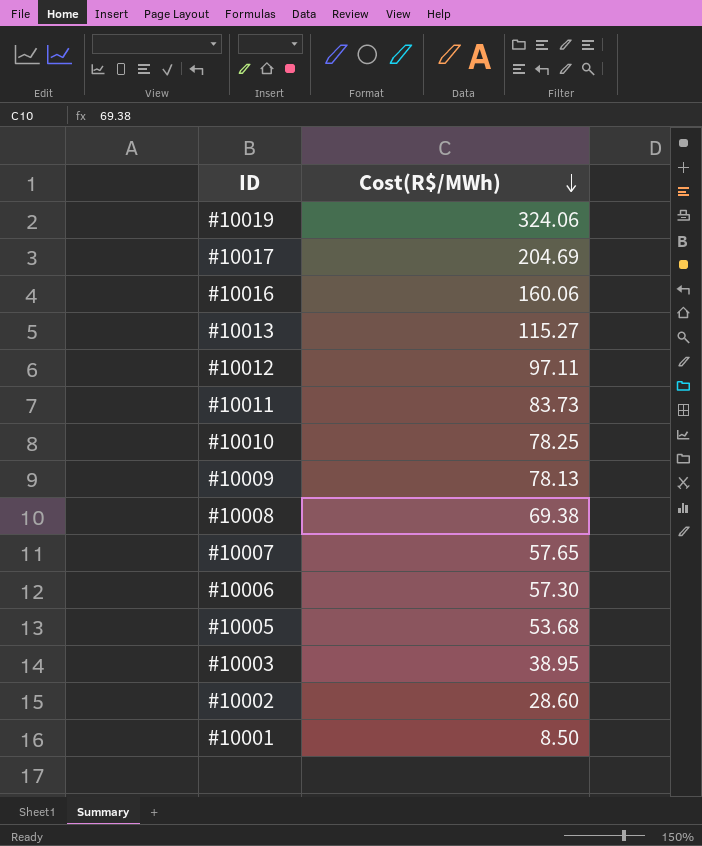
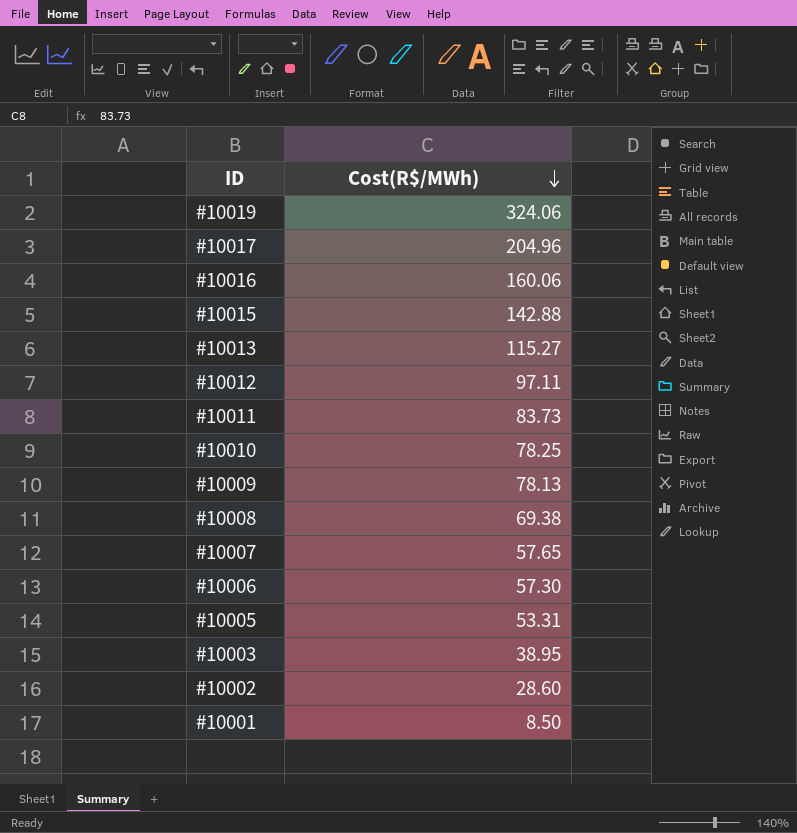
#10017 | Cost(R$/MWh): 204.69 -> 204.96
row #10015: none -> 142.88
#10005 | Cost(R$/MWh): 53.68 -> 53.31

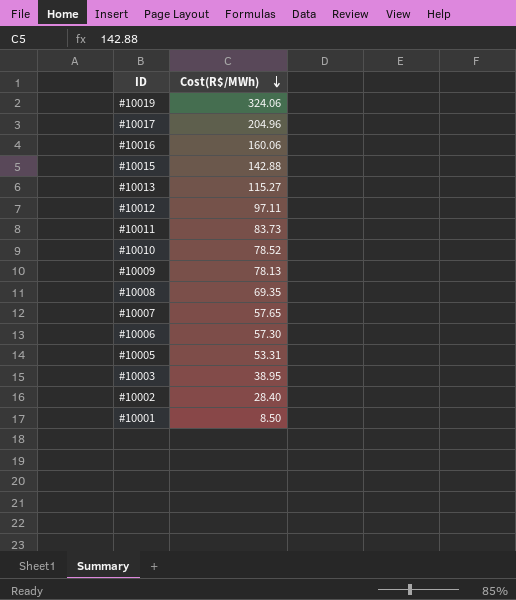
#10010 | Cost(R$/MWh): 78.25 -> 78.52
#10008 | Cost(R$/MWh): 69.38 -> 69.35
#10002 | Cost(R$/MWh): 28.60 -> 28.40

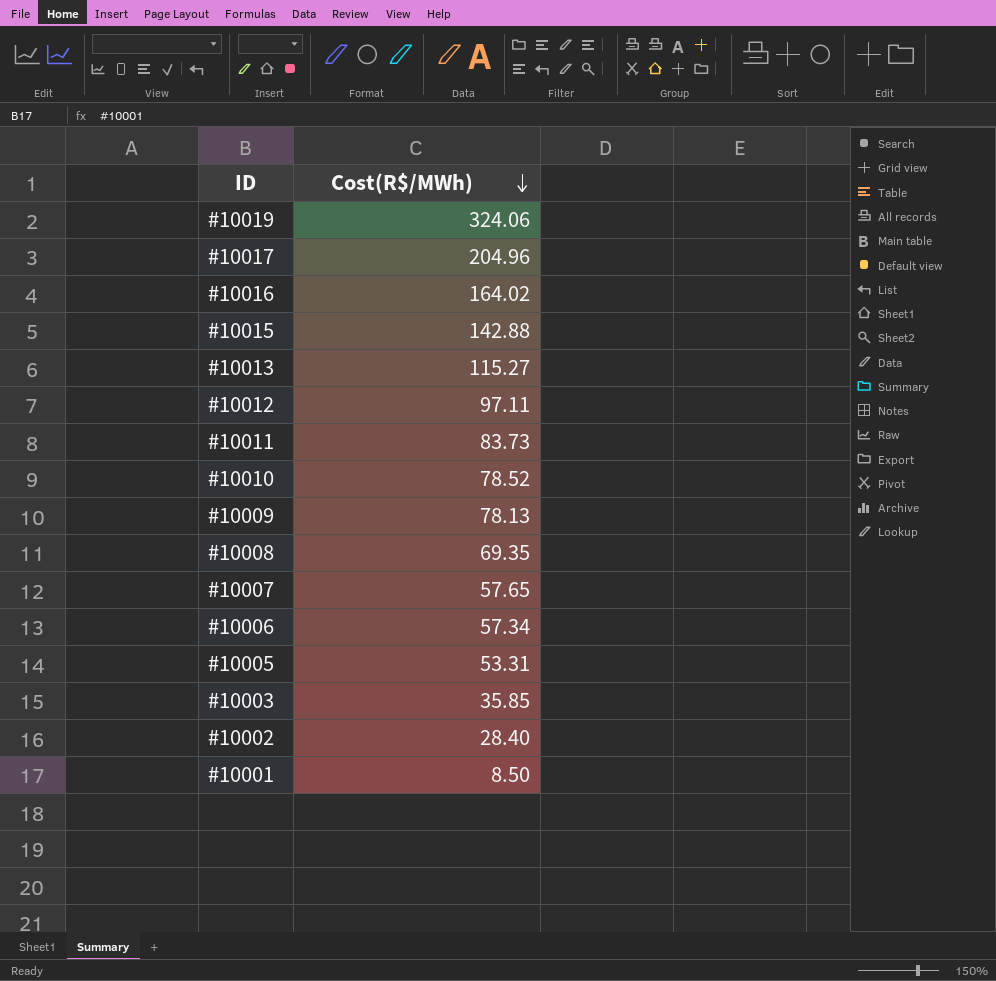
#10016 | Cost(R$/MWh): 160.06 -> 164.02
#10006 | Cost(R$/MWh): 57.30 -> 57.34
#10003 | Cost(R$/MWh): 38.95 -> 35.85

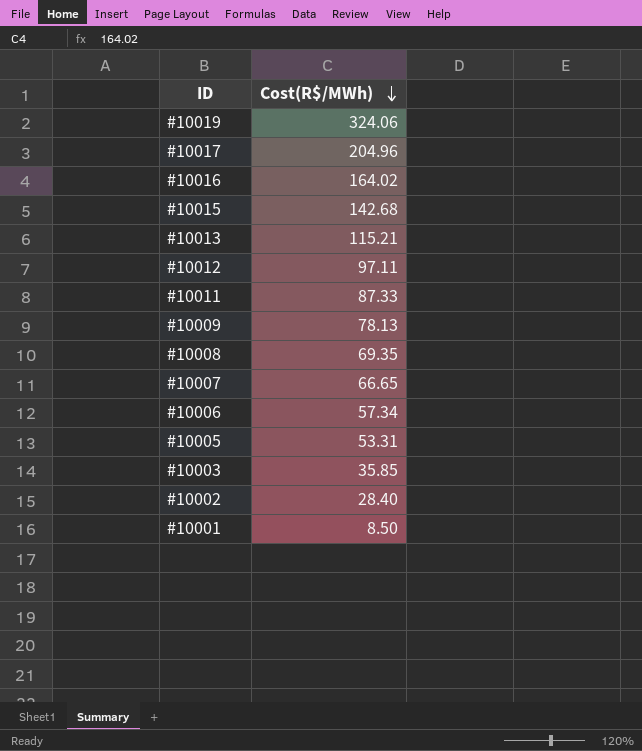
row #10010: 78.52 -> none
#10015 | Cost(R$/MWh): 142.88 -> 142.68
#10013 | Cost(R$/MWh): 115.27 -> 115.21
#10011 | Cost(R$/MWh): 83.73 -> 87.33
#10007 | Cost(R$/MWh): 57.65 -> 66.65

